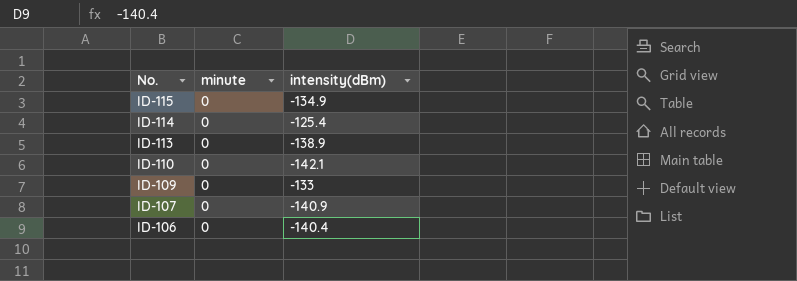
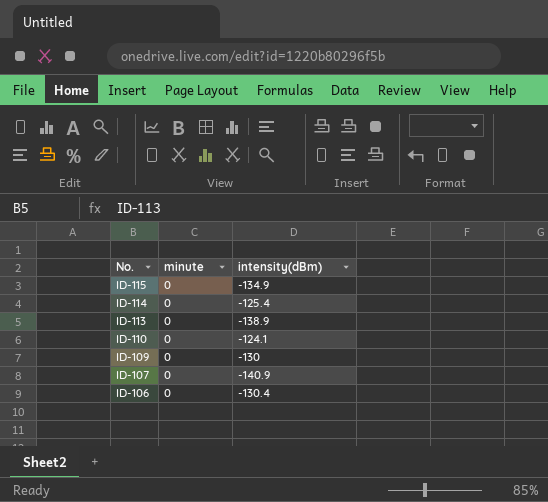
ID-110 | intensity(dBm): -142.1 -> -124.1
ID-109 | intensity(dBm): -133 -> -130
ID-106 | intensity(dBm): -140.4 -> -130.4

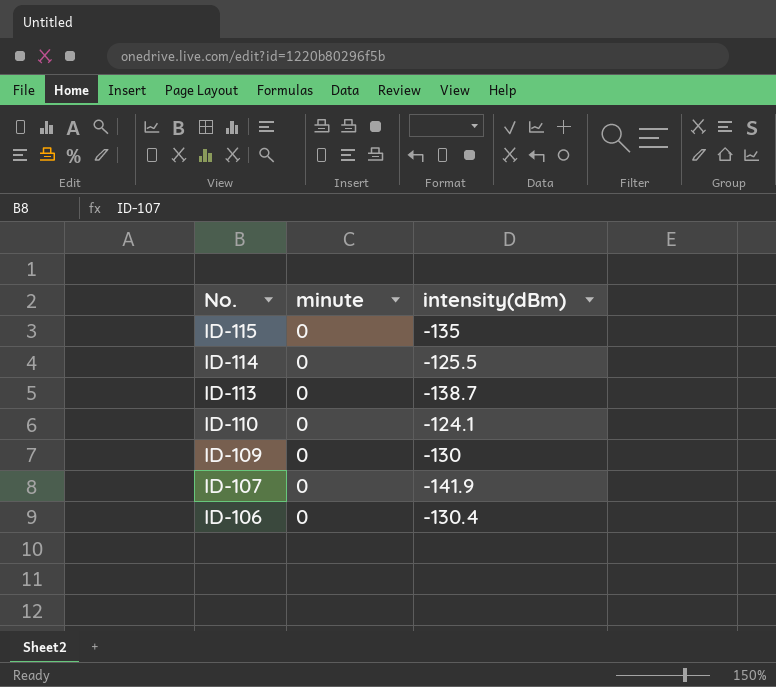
ID-115 | intensity(dBm): -134.9 -> -135
ID-114 | intensity(dBm): -125.4 -> -125.5
ID-113 | intensity(dBm): -138.9 -> -138.7
ID-107 | intensity(dBm): -140.9 -> -141.9

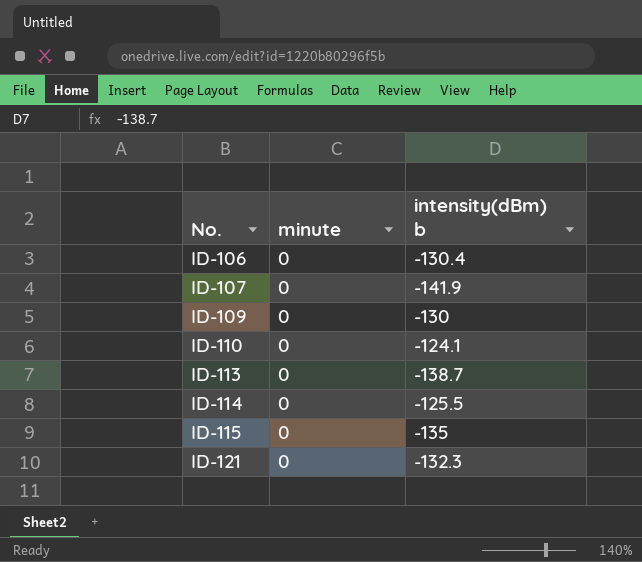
row order: No. descending -> No. ascending
column name: intensity(dBm) -> intensity(dBm) b
row ID-121: none -> 0 | -132.3

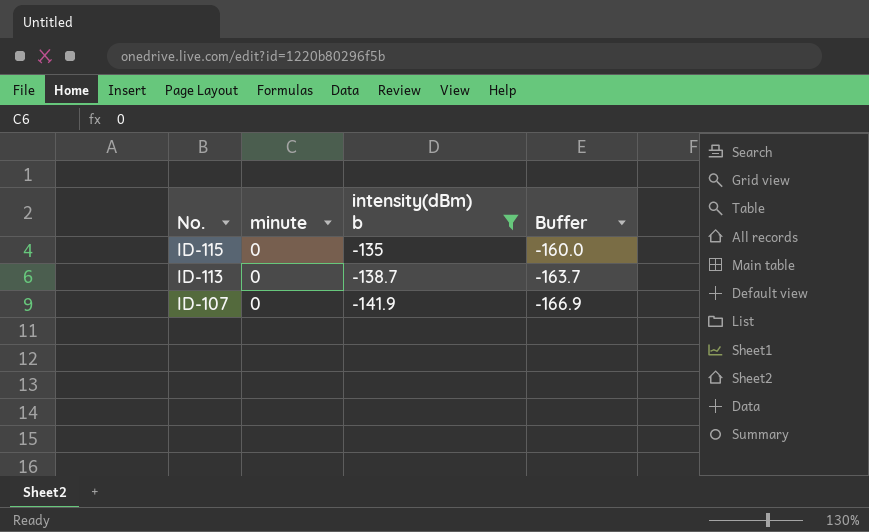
filter: none -> intensity(dBm) b <= -135
row order: No. ascending -> No. descending
column Buffer | formula: none -> [intensity(dBm) b] - 25

